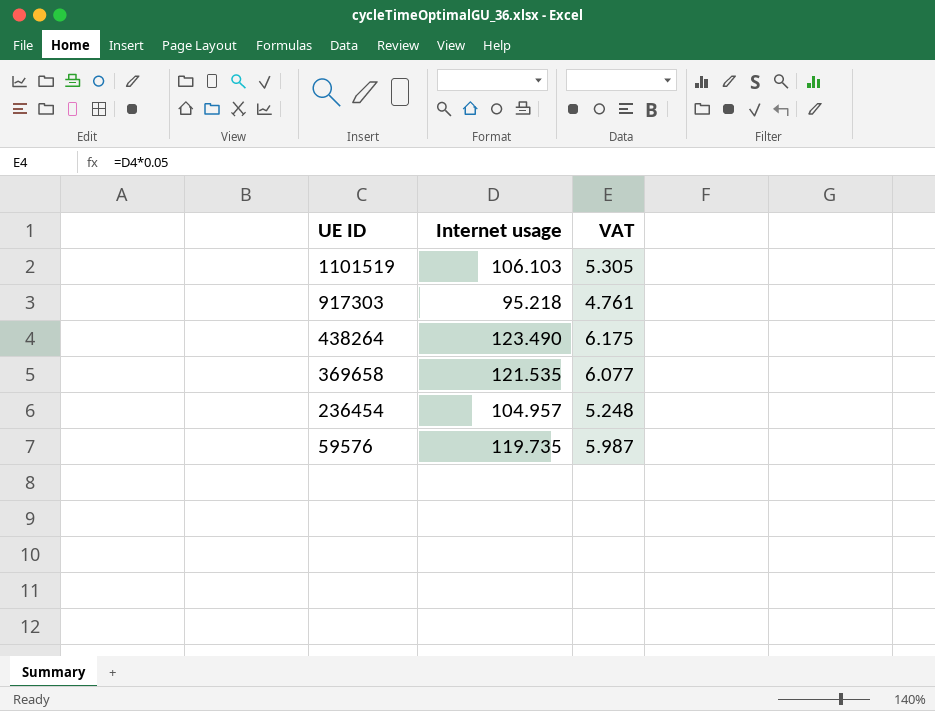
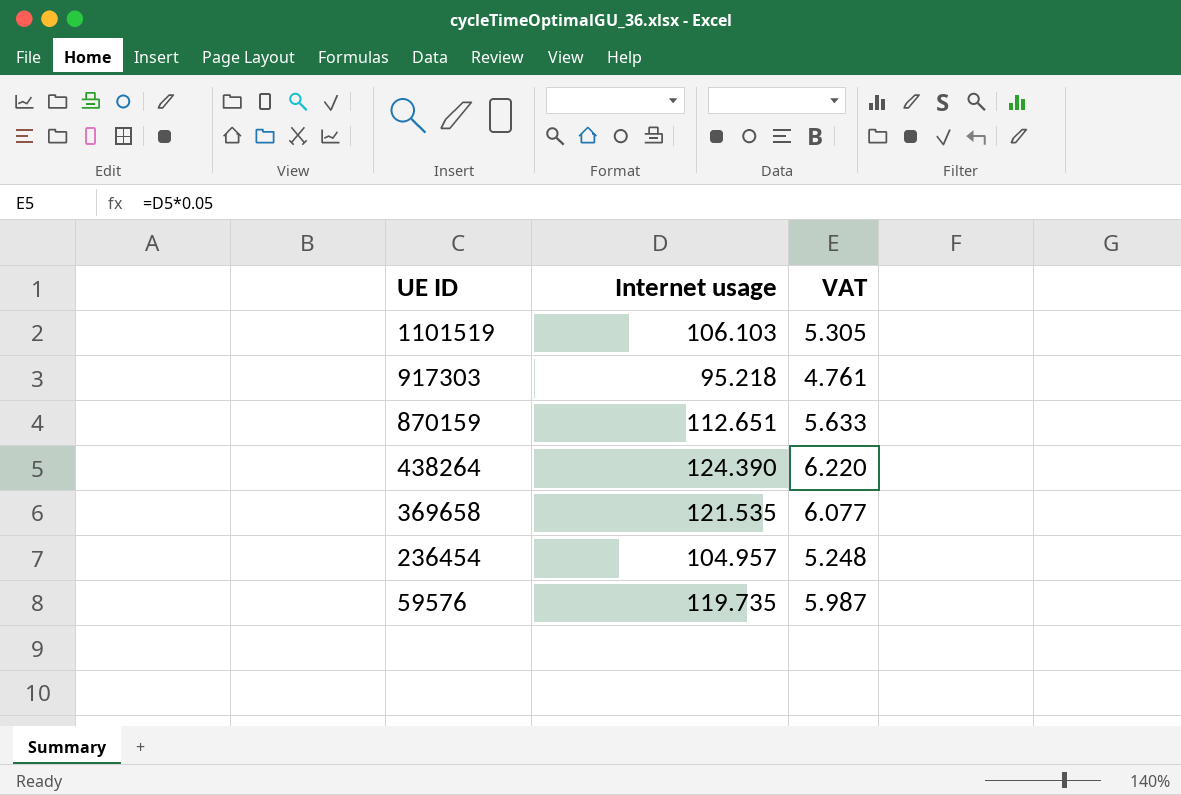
row 870159: none -> 112.651 | 5.633
438264 | Internet usage: 123.490 -> 124.390
438264 | VAT: 6.175 -> 6.220

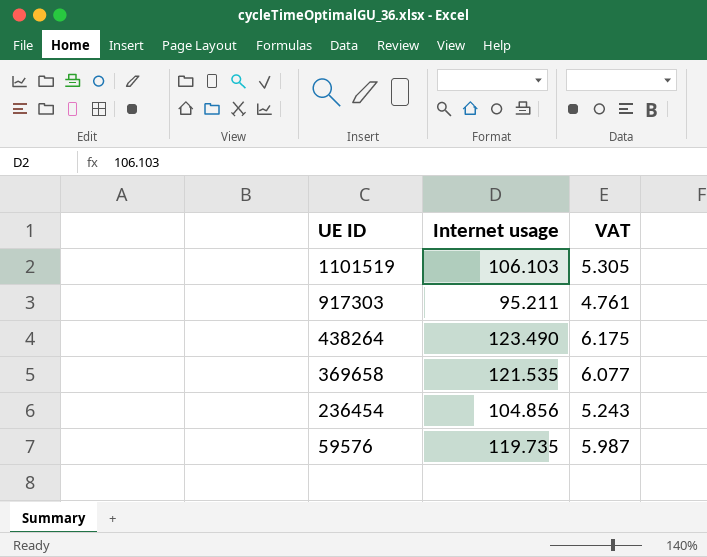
row 870159: 112.651 | 5.633 -> none
917303 | Internet usage: 95.218 -> 95.211
438264 | Internet usage: 124.390 -> 123.490
438264 | VAT: 6.220 -> 6.175
236454 | Internet usage: 104.957 -> 104.856
236454 | VAT: 5.248 -> 5.243

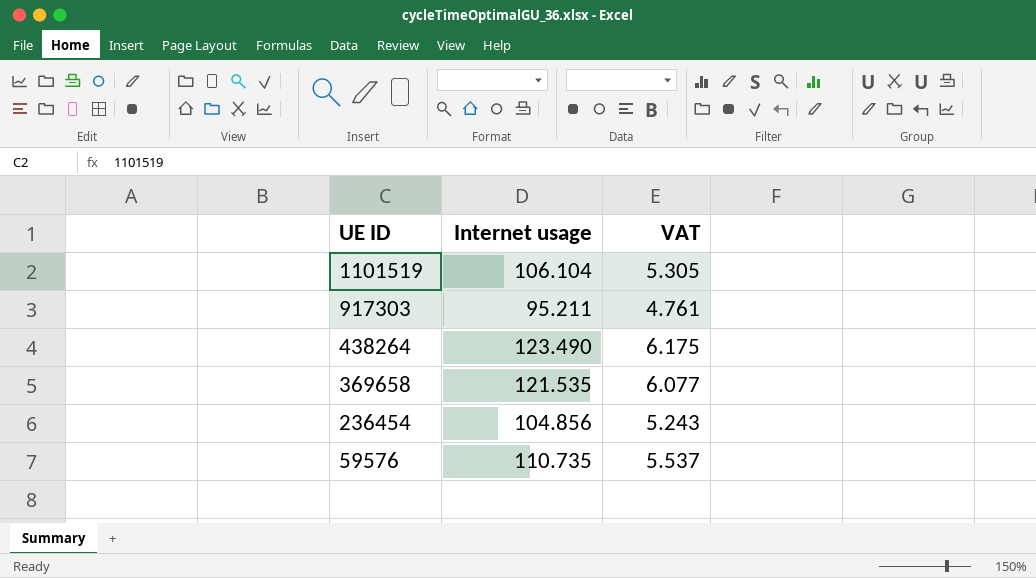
1101519 | Internet usage: 106.103 -> 106.104
59576 | Internet usage: 119.735 -> 110.735
59576 | VAT: 5.987 -> 5.537

